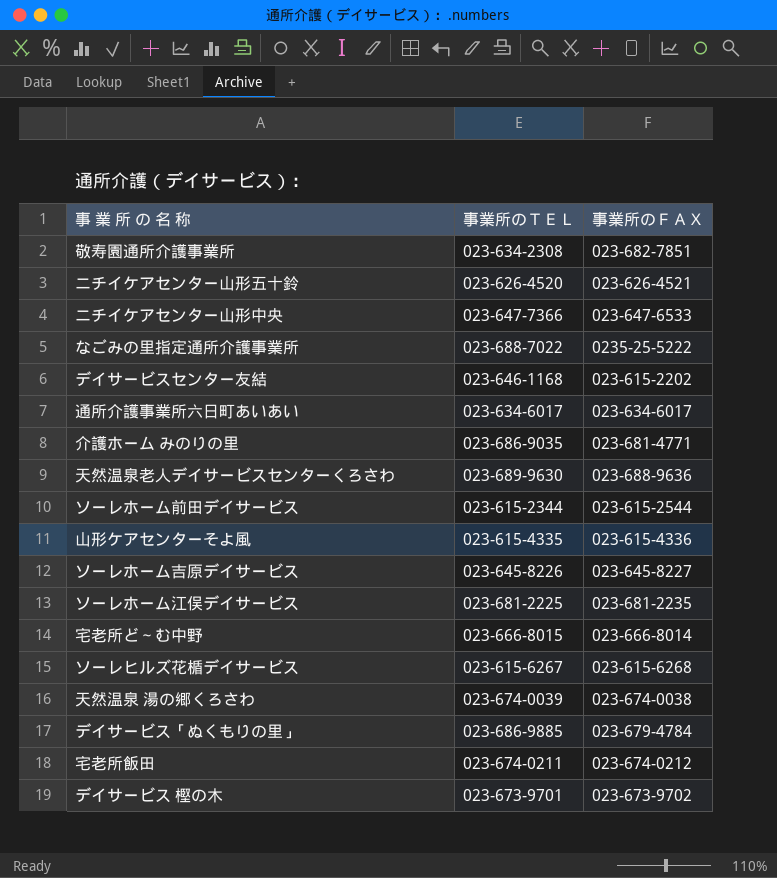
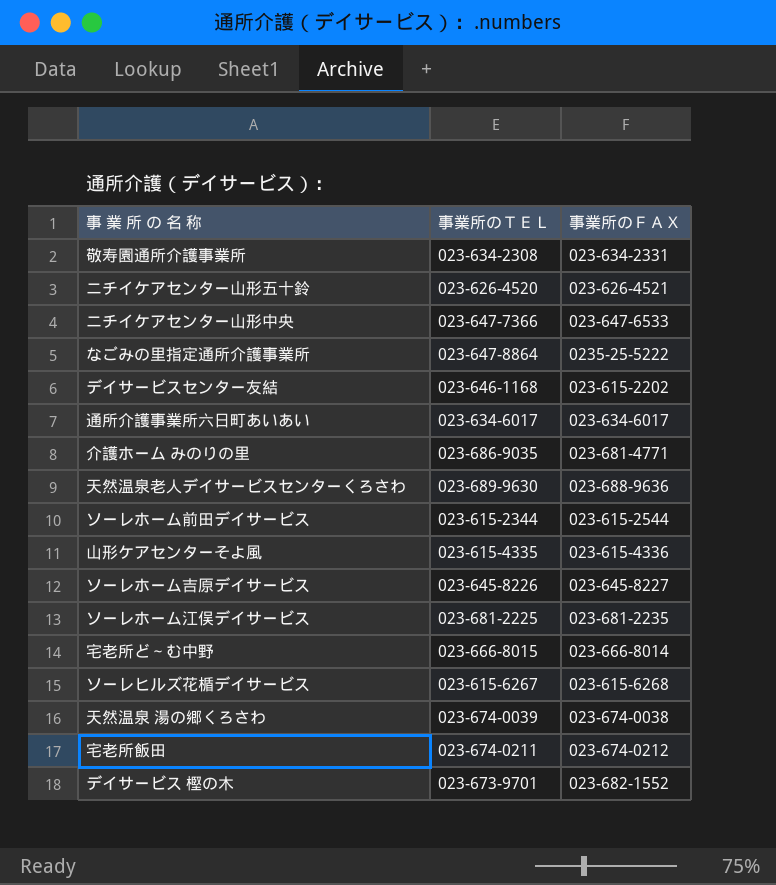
row デイサービス「ぬくもりの里」: 023-686-9885 | 023-679-4784 -> none
敬寿園通所介護事業所 | 事業所のＦＡＸ: 023-682-7851 -> 023-634-2331
なごみの里指定通所介護事業所 | 事業所のＴＥＬ: 023-688-7022 -> 023-647-8864
デイサービス 樫の木 | 事業所のＦＡＸ: 023-673-9702 -> 023-682-1552

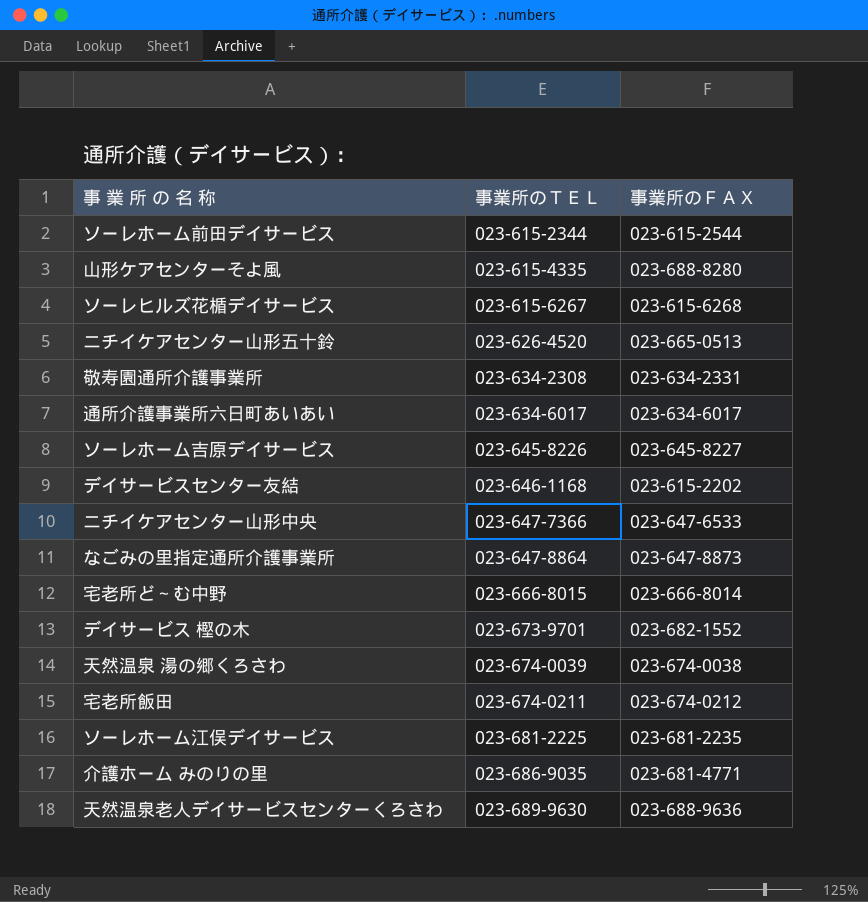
row order: none -> 事業所のＴＥＬ ascending
山形ケアセンターそよ風 | 事業所のＦＡＸ: 023-615-4336 -> 023-688-8280
ニチイケアセンター山形五十鈴 | 事業所のＦＡＸ: 023-626-4521 -> 023-665-0513
なごみの里指定通所介護事業所 | 事業所のＦＡＸ: 0235-25-5222 -> 023-647-8873

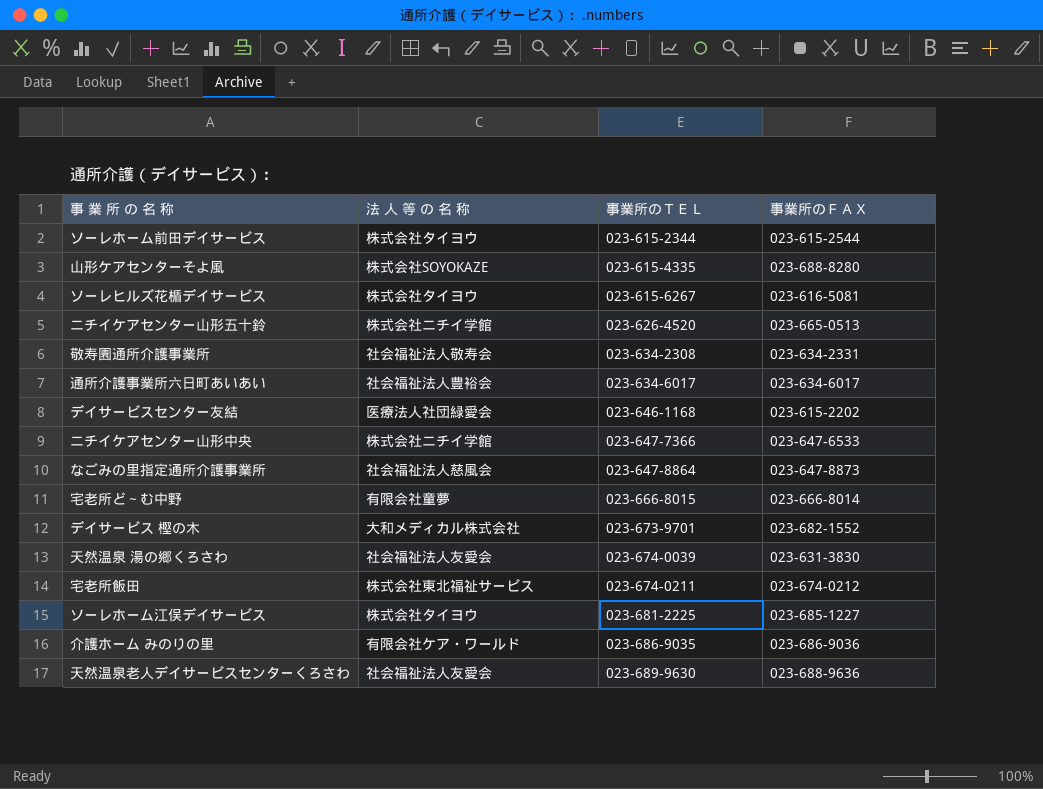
column 法 人 等 の 名 称 | position: none -> 2
row ソーレホーム吉原デイサービス: 023-645-8226 | 023-645-8227 -> none
ソーレヒルズ花楯デイサービス | 事業所のＦＡＸ: 023-615-6268 -> 023-616-5081
天然温泉 湯の郷くろさわ | 事業所のＦＡＸ: 023-674-0038 -> 023-631-3830
ソーレホーム江俣デイサービス | 事業所のＦＡＸ: 023-681-2235 -> 023-685-1227
介護ホーム みのりの里 | 事業所のＦＡＸ: 023-681-4771 -> 023-686-9036

